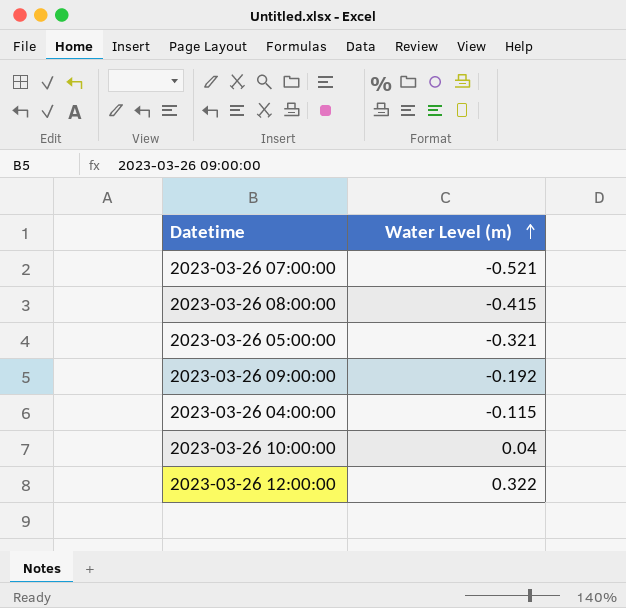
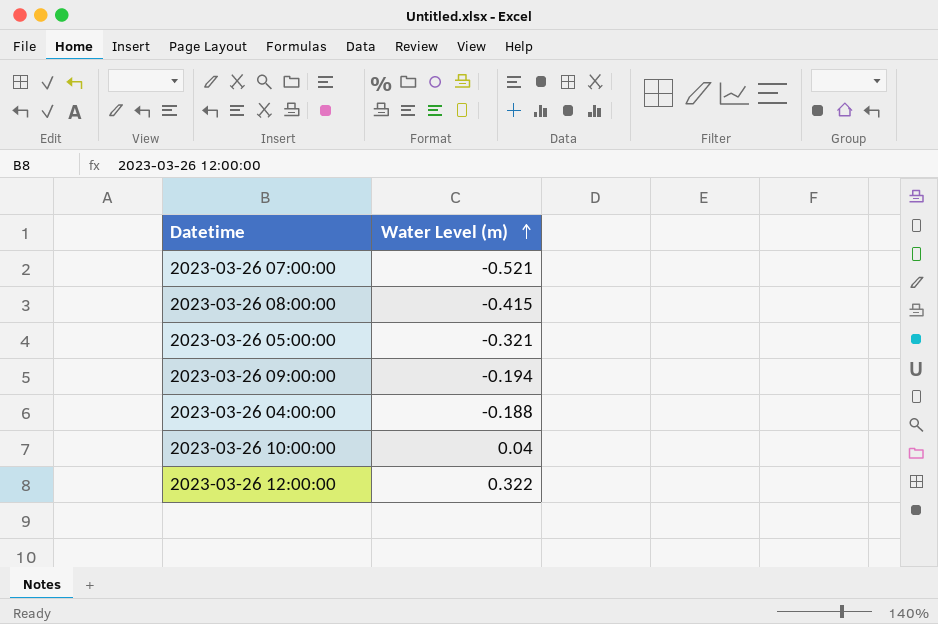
2023-03-26 09:00:00 | Water Level (m): -0.192 -> -0.194
2023-03-26 04:00:00 | Water Level (m): -0.115 -> -0.188

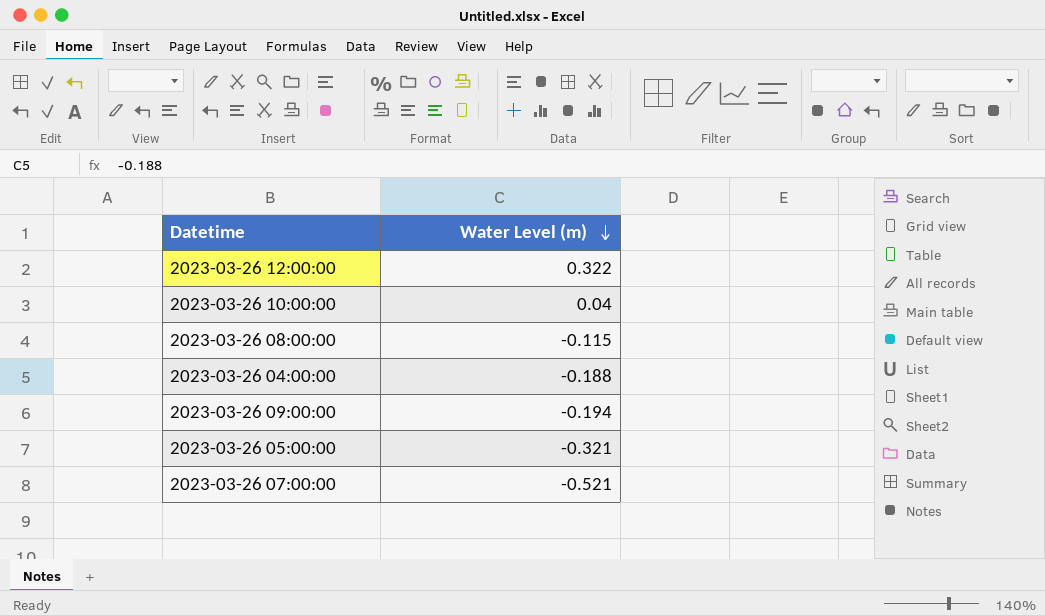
row order: Water Level (m) ascending -> Water Level (m) descending
2023-03-26 08:00:00 | Water Level (m): -0.415 -> -0.115

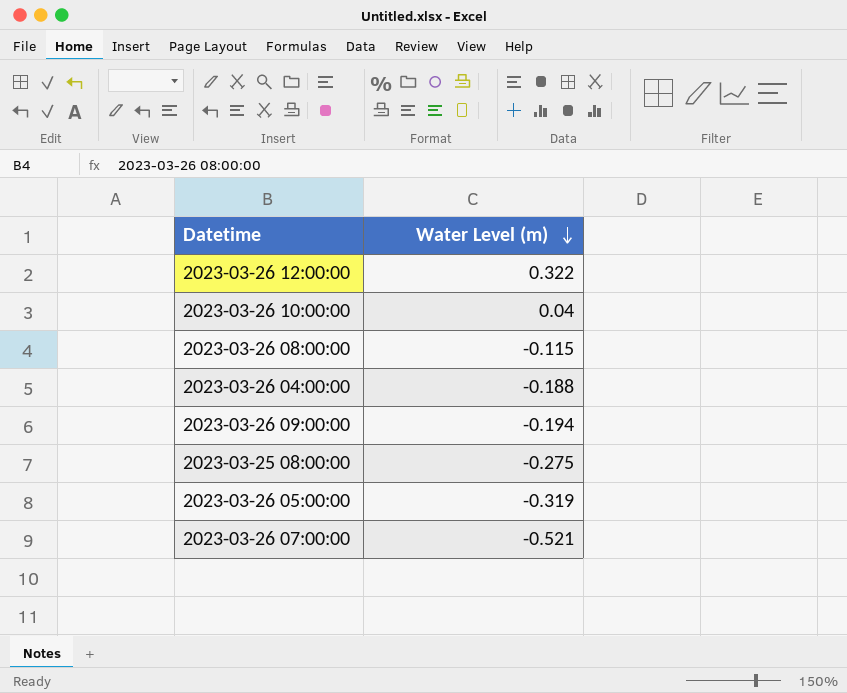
row 2023-03-25 08:00:00: none -> -0.275
2023-03-26 05:00:00 | Water Level (m): -0.321 -> -0.319

